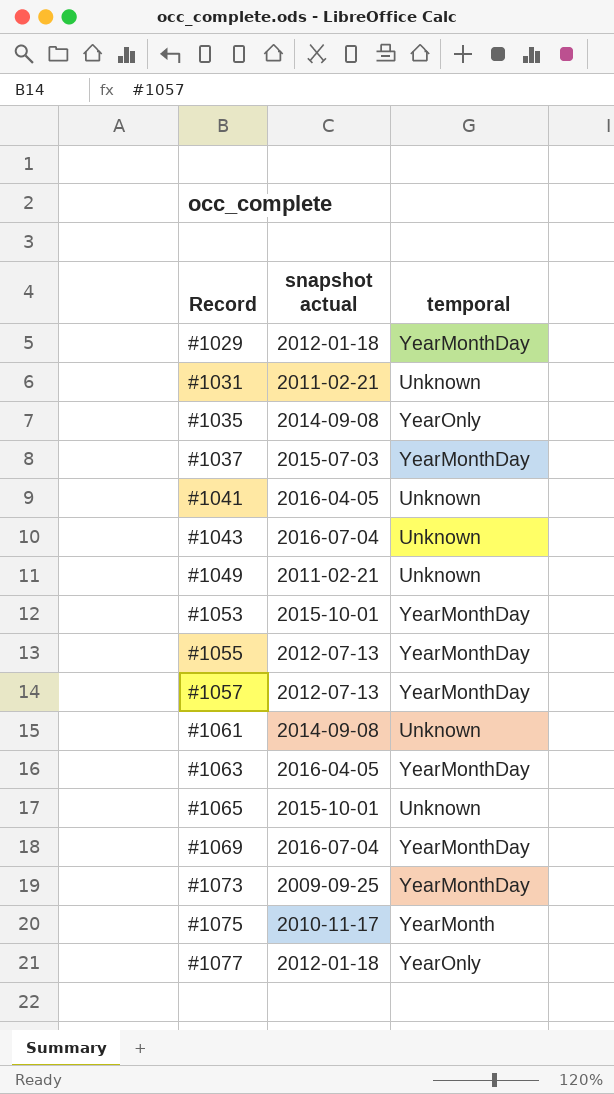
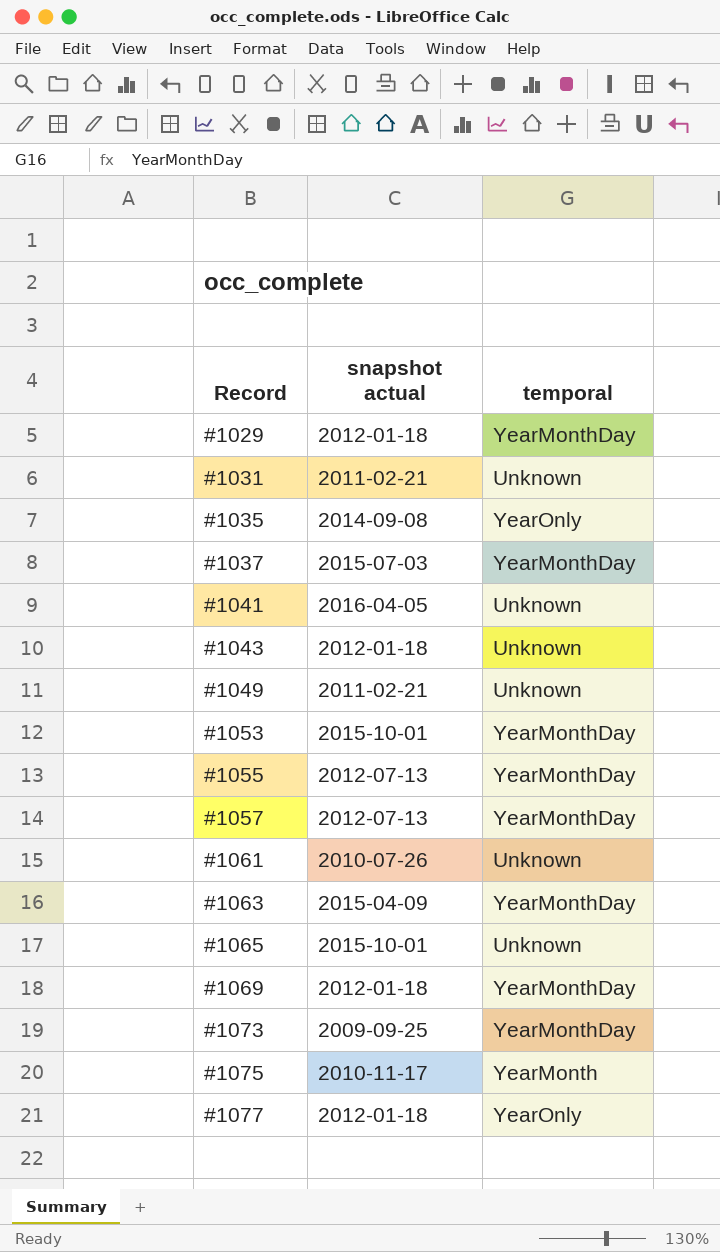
#1043 | snapshot actual: 2016-07-04 -> 2012-01-18
#1061 | snapshot actual: 2014-09-08 -> 2010-07-26
#1063 | snapshot actual: 2016-04-05 -> 2015-04-09
#1069 | snapshot actual: 2016-07-04 -> 2012-01-18

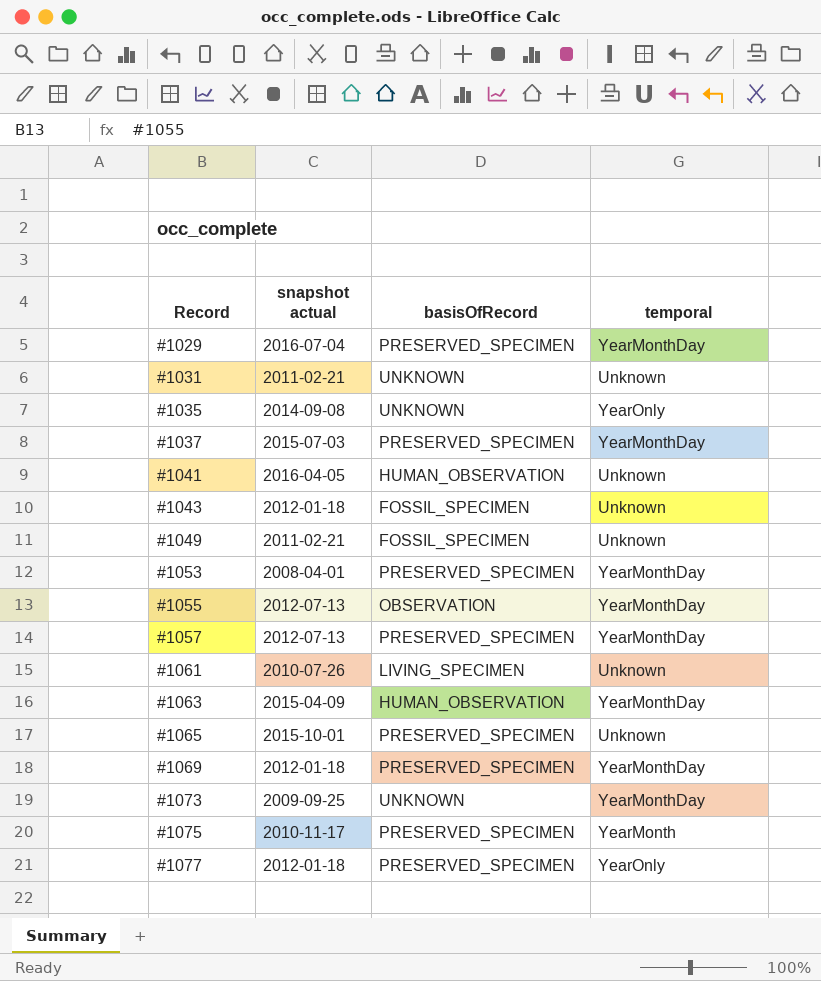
column basisOfRecord | position: none -> 3
#1029 | snapshot actual: 2012-01-18 -> 2016-07-04
#1053 | snapshot actual: 2015-10-01 -> 2008-04-01

